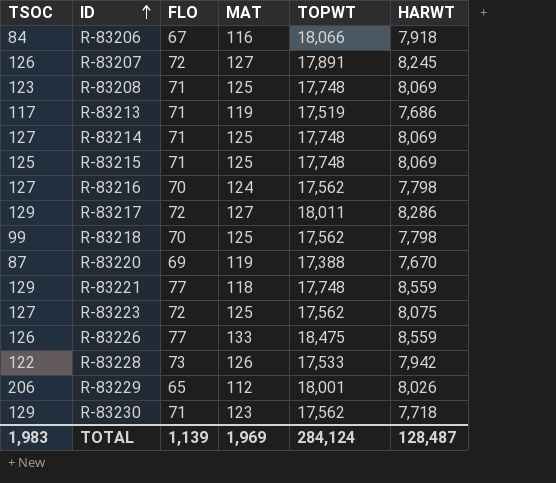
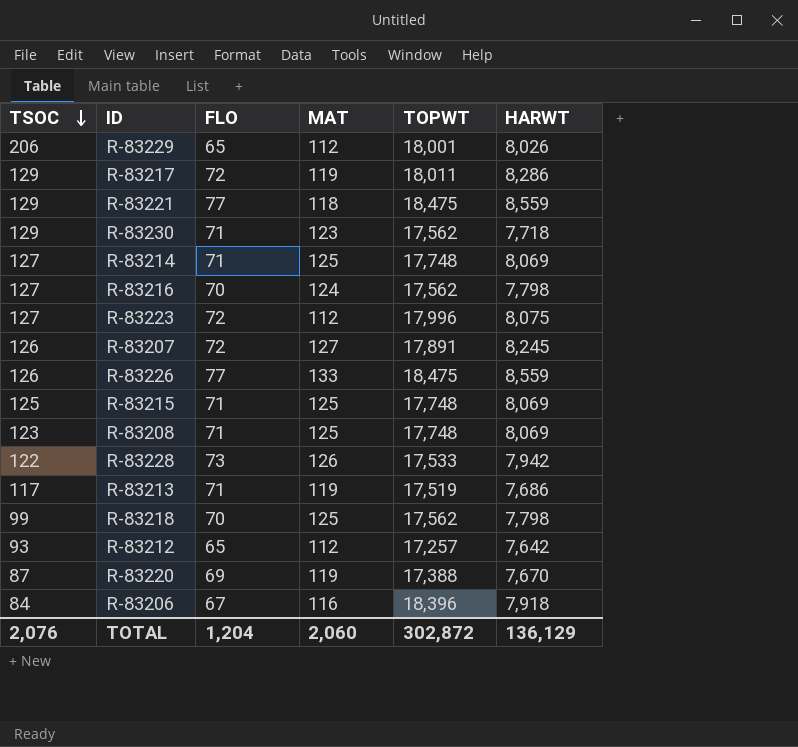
row order: ID ascending -> TSOC descending
R-83217 | MAT: 127 -> 119
R-83221 | TOPWT: 17,748 -> 18,475
R-83223 | MAT: 125 -> 112
R-83223 | TOPWT: 17,562 -> 17,996
row R-83212: none -> 93 | 65 | 112 | 17,257 | 7,642
R-83206 | TOPWT: 18,066 -> 18,396
TOTAL | TSOC: 1,983 -> 2,076
TOTAL | FLO: 1,139 -> 1,204
TOTAL | MAT: 1,969 -> 2,060
TOTAL | TOPWT: 284,124 -> 302,872
TOTAL | HARWT: 128,487 -> 136,129

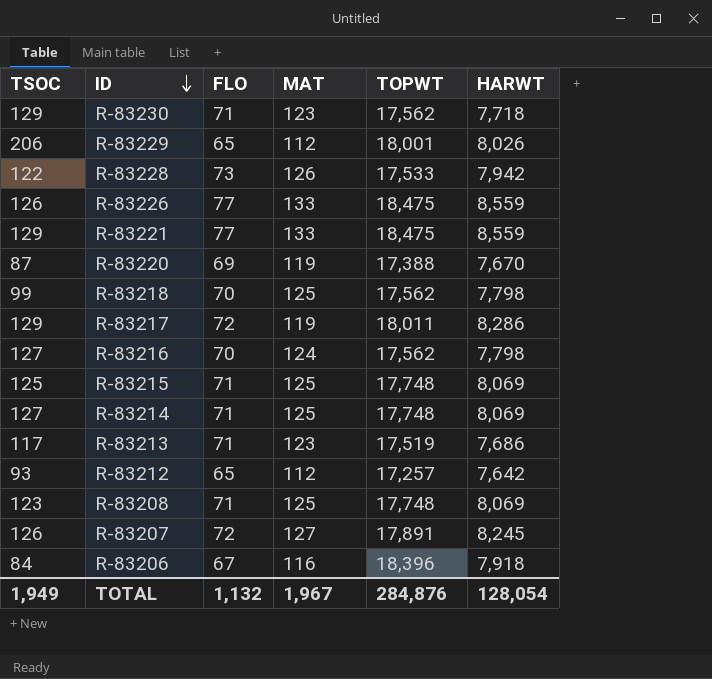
row order: TSOC descending -> ID descending
row R-83223: 127 | 72 | 112 | 17,996 | 8,075 -> none
R-83221 | MAT: 118 -> 133
R-83213 | MAT: 119 -> 123
TOTAL | TSOC: 2,076 -> 1,949
TOTAL | FLO: 1,204 -> 1,132
TOTAL | MAT: 2,060 -> 1,967
TOTAL | TOPWT: 302,872 -> 284,876
TOTAL | HARWT: 136,129 -> 128,054

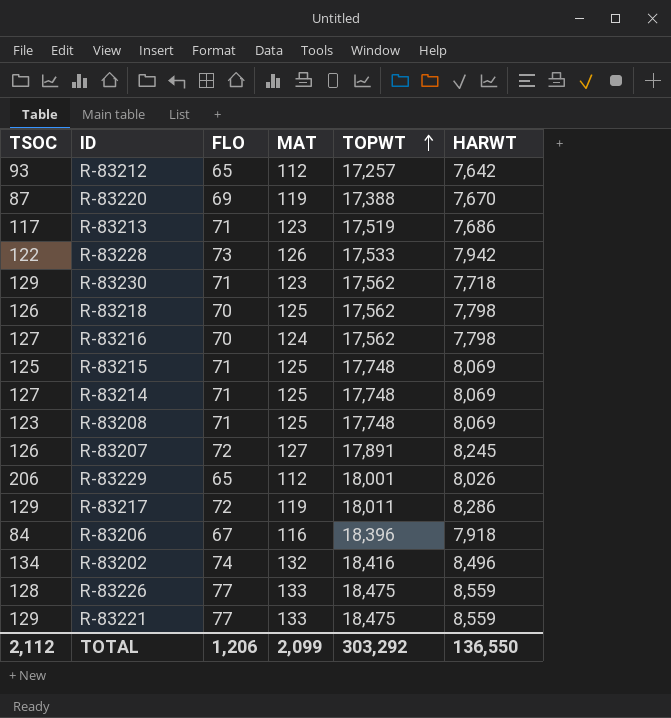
row order: ID descending -> TOPWT ascending
R-83218 | TSOC: 99 -> 126
row R-83202: none -> 134 | 74 | 132 | 18,416 | 8,496
R-83226 | TSOC: 126 -> 128
TOTAL | TSOC: 1,949 -> 2,112
TOTAL | FLO: 1,132 -> 1,206
TOTAL | MAT: 1,967 -> 2,099
TOTAL | TOPWT: 284,876 -> 303,292
TOTAL | HARWT: 128,054 -> 136,550

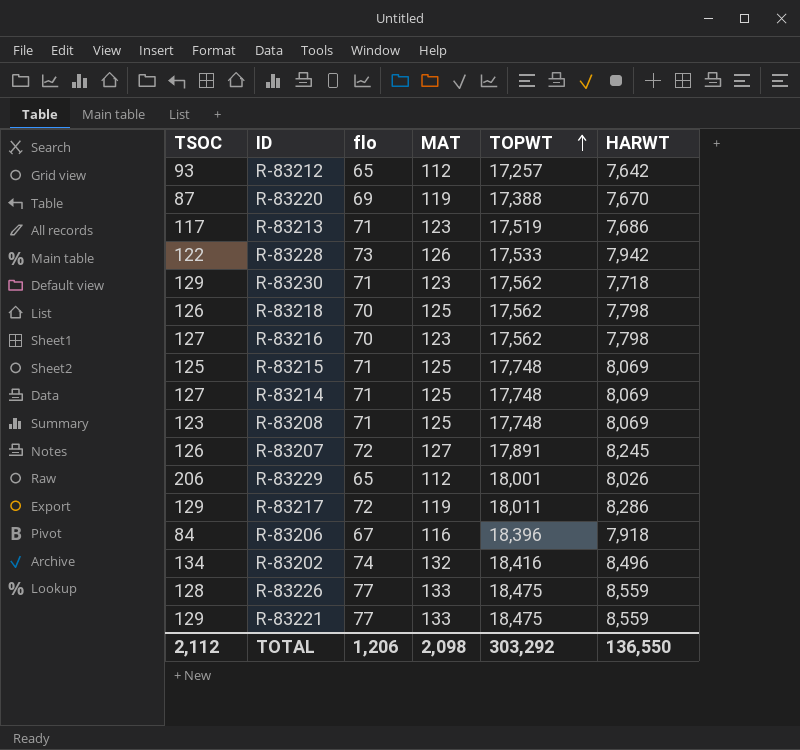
column name: FLO -> flo
R-83216 | MAT: 124 -> 123
TOTAL | MAT: 2,099 -> 2,098

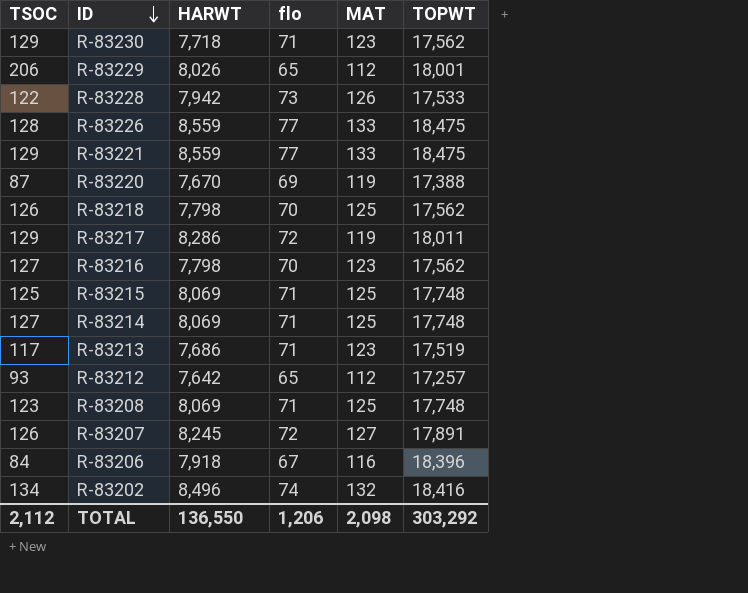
row order: TOPWT ascending -> ID descending
column HARWT | position: 6 -> 3

